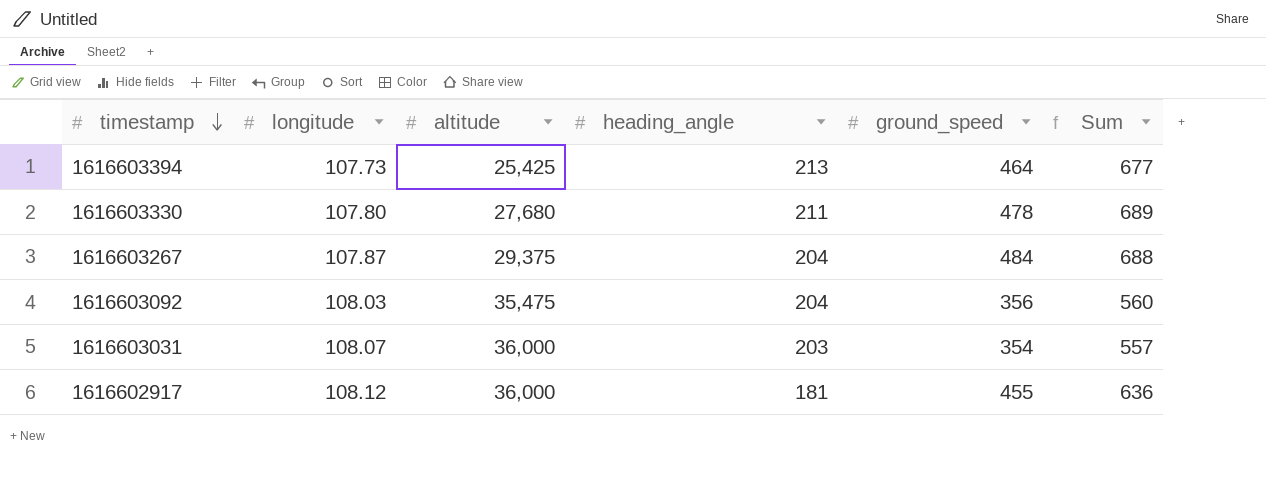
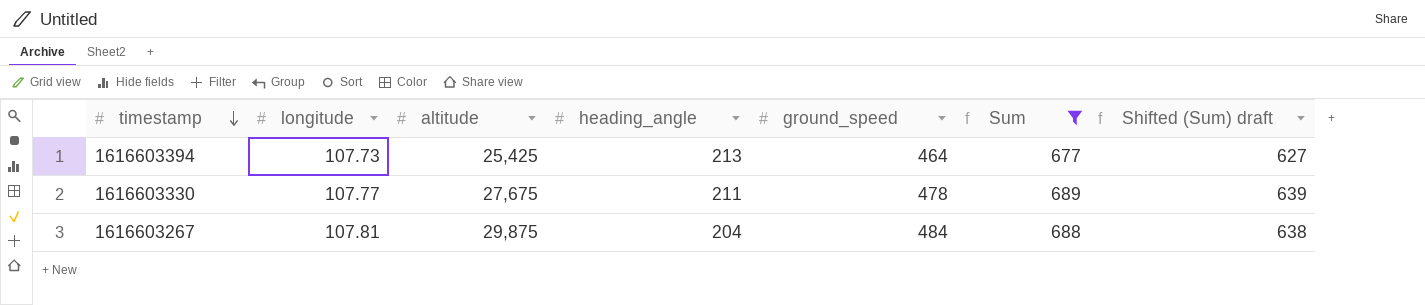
filter: none -> Sum >= 677
column Shifted (Sum) draft | formula: none -> [Sum] - 50
1616603330 | longitude: 107.80 -> 107.77
1616603330 | altitude: 27,680 -> 27,675
1616603267 | longitude: 107.87 -> 107.81
1616603267 | altitude: 29,375 -> 29,875

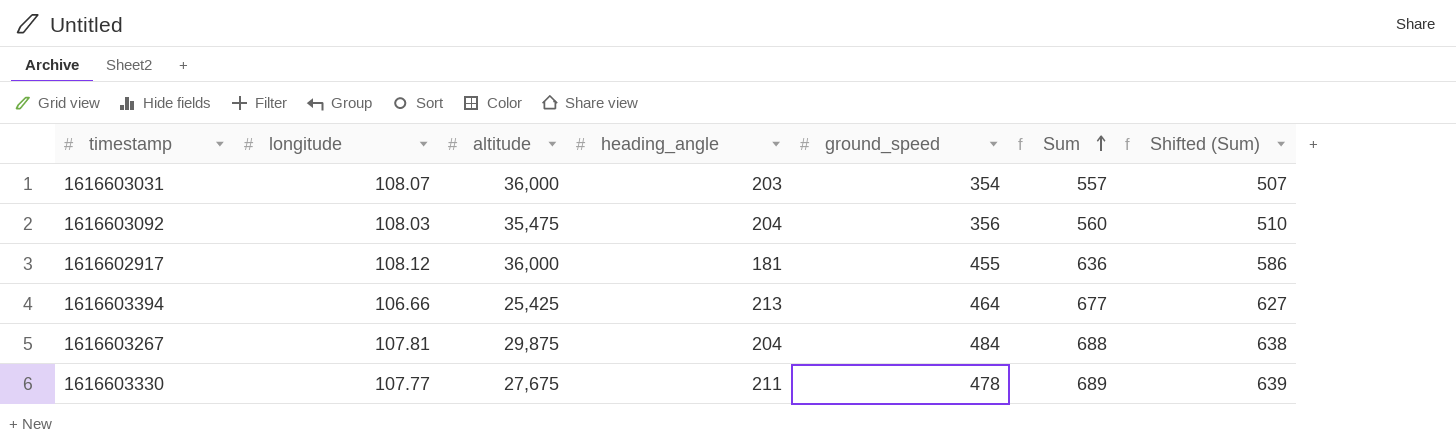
filter: Sum >= 677 -> none
row order: timestamp descending -> Sum ascending
column name: Shifted (Sum) draft -> Shifted (Sum)
1616603394 | longitude: 107.73 -> 106.66

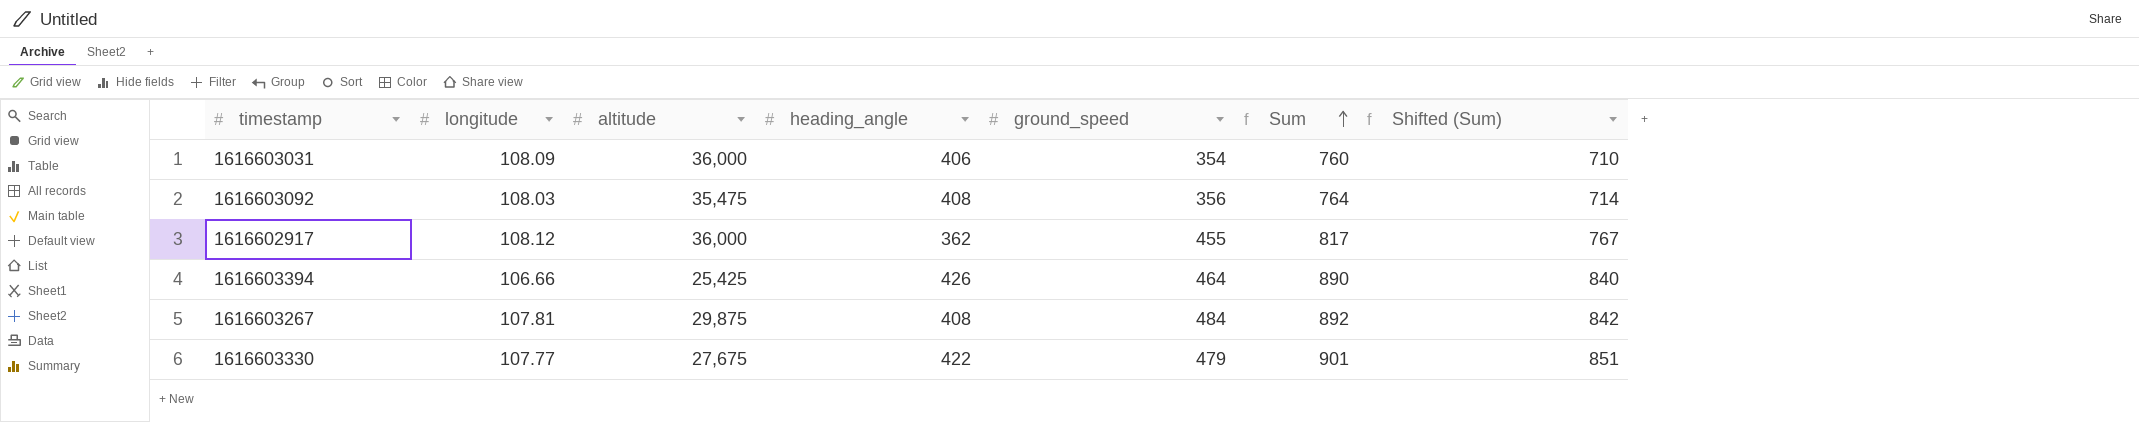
1616603031 | longitude: 108.07 -> 108.09
1616603031 | heading_angle: 203 -> 406
1616603031 | Sum: 557 -> 760
1616603031 | Shifted (Sum): 507 -> 710
1616603092 | heading_angle: 204 -> 408
1616603092 | Sum: 560 -> 764
1616603092 | Shifted (Sum): 510 -> 714
1616602917 | heading_angle: 181 -> 362
1616602917 | Sum: 636 -> 817
1616602917 | Shifted (Sum): 586 -> 767
1616603394 | heading_angle: 213 -> 426
1616603394 | Sum: 677 -> 890
1616603394 | Shifted (Sum): 627 -> 840
1616603267 | heading_angle: 204 -> 408
1616603267 | Sum: 688 -> 892
1616603267 | Shifted (Sum): 638 -> 842
1616603330 | heading_angle: 211 -> 422
1616603330 | ground_speed: 478 -> 479
1616603330 | Sum: 689 -> 901
1616603330 | Shifted (Sum): 639 -> 851

